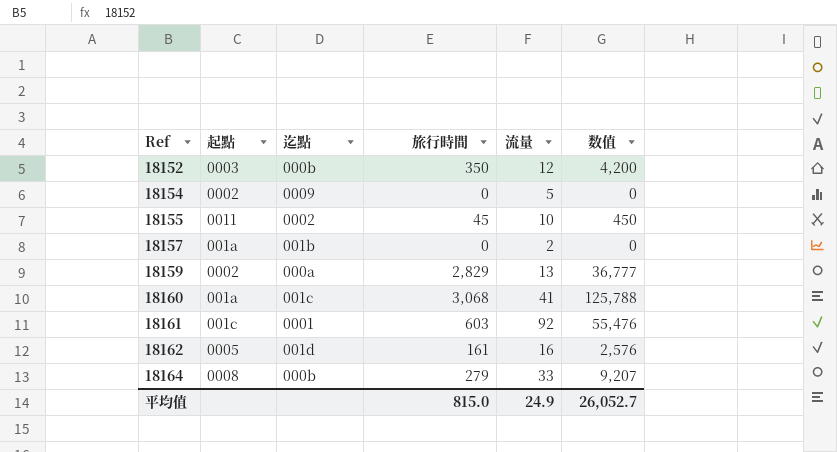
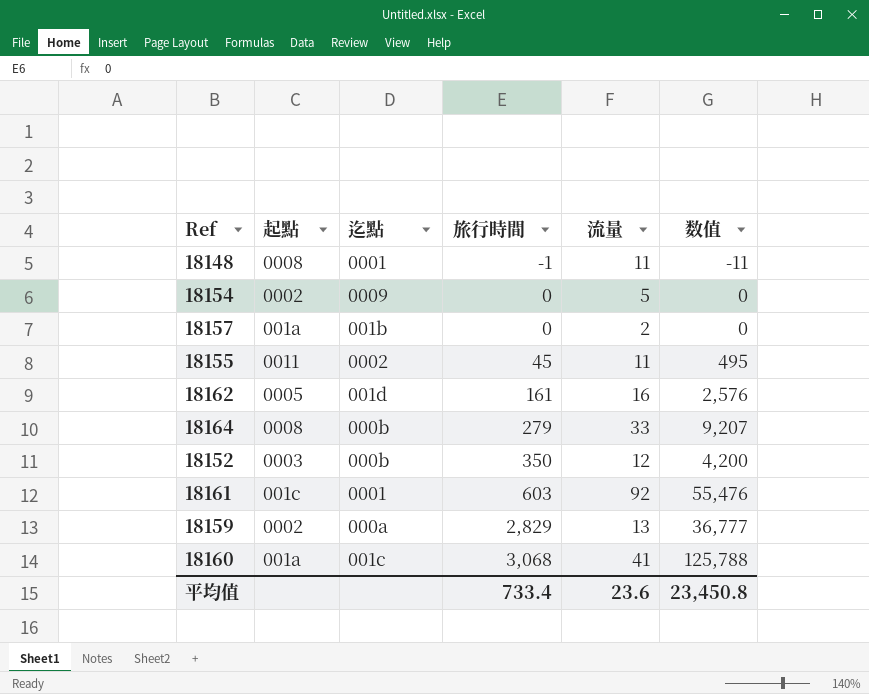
row order: Ref ascending -> 旅行時間 ascending
row 18148: none -> 0008 | 0001 | -1 | 11 | -11
18155 | 流量: 10 -> 11
18155 | 数值: 450 -> 495
平均值 | 旅行時間: 815.0 -> 733.4
平均值 | 流量: 24.9 -> 23.6
平均值 | 数值: 26,052.7 -> 23,450.8

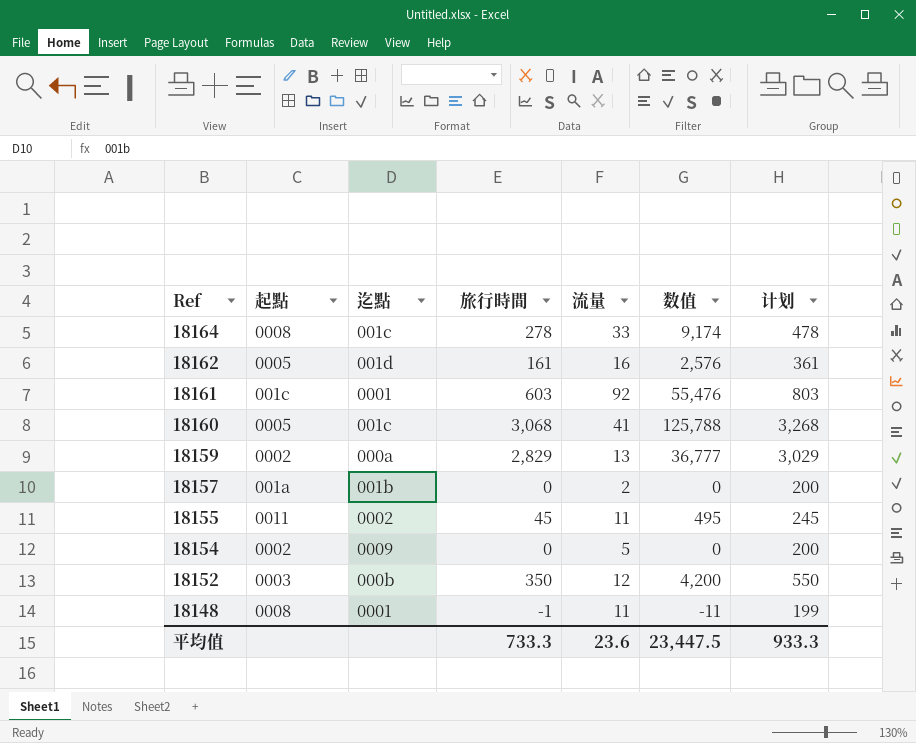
row order: 旅行時間 ascending -> Ref descending
column 计划 | formula: none -> [旅行時間] + 200
18164 | 迄點: 000b -> 001c
18164 | 旅行時間: 279 -> 278
18164 | 数值: 9,207 -> 9,174
18160 | 起點: 001a -> 0005
平均值 | 旅行時間: 733.4 -> 733.3
平均值 | 数值: 23,450.8 -> 23,447.5

